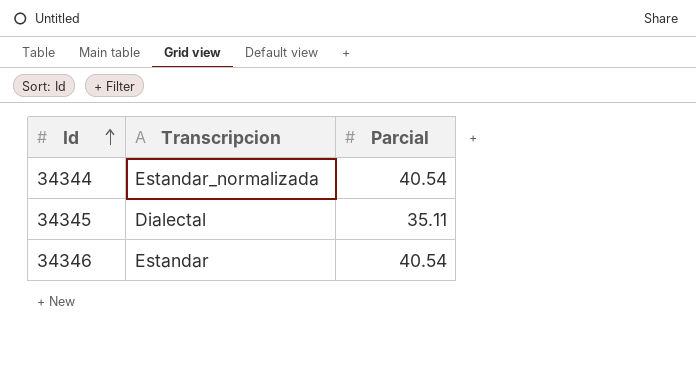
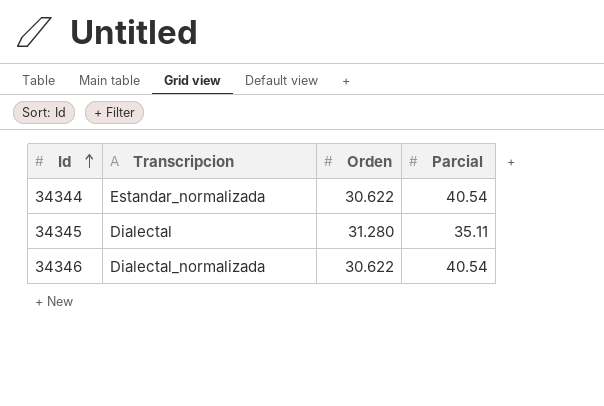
column Orden | position: none -> 3
34346 | Transcripcion: Estandar -> Dialectal_normalizada

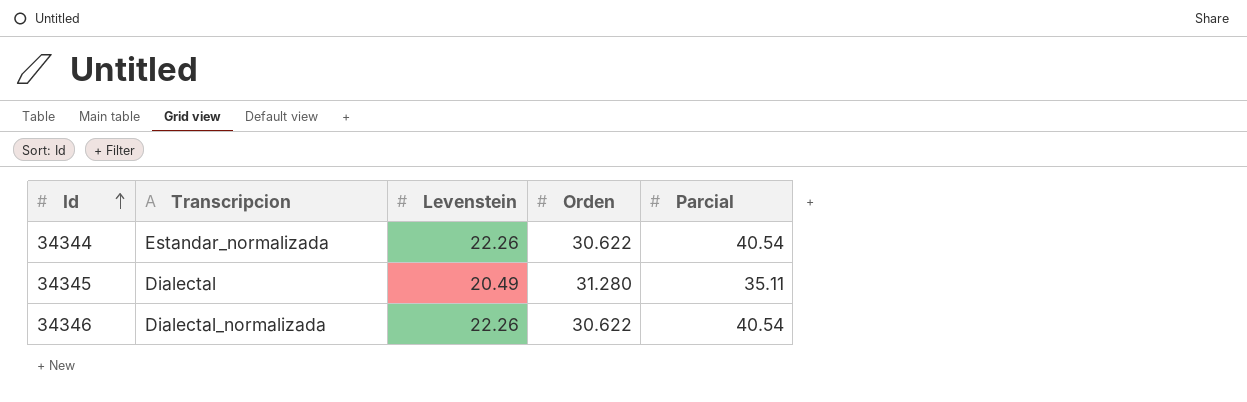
column Levenstein | position: none -> 3

